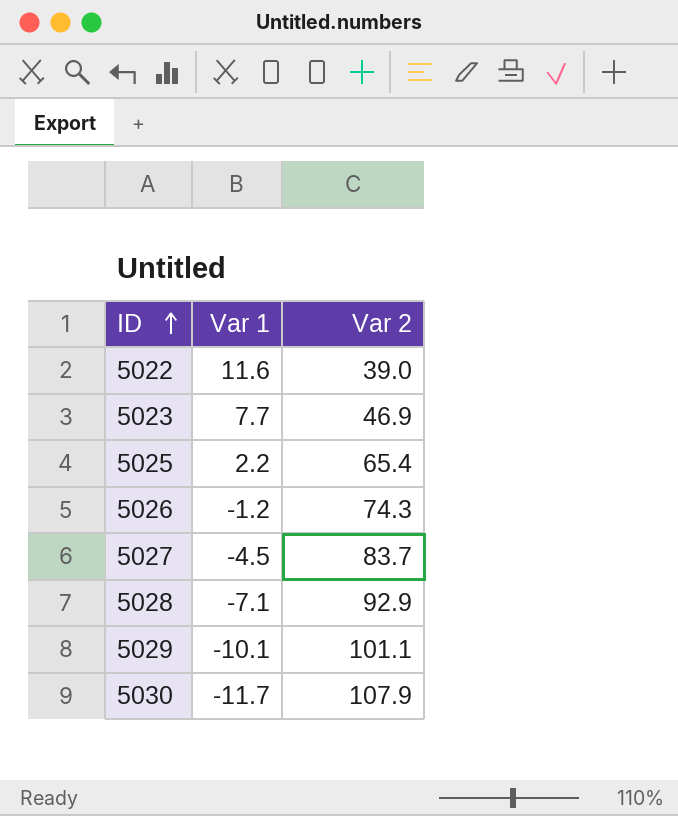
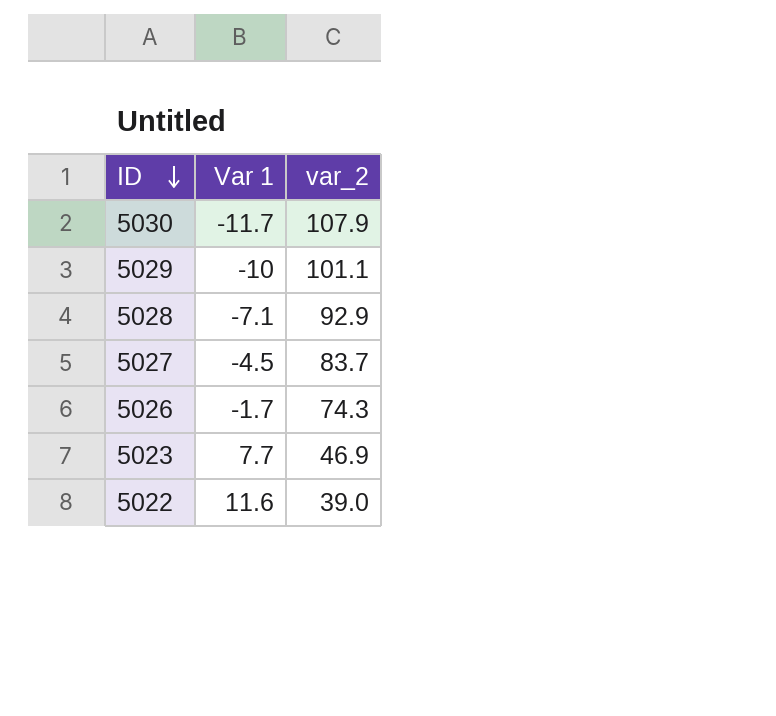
row order: ID ascending -> ID descending
column name: Var 2 -> var_2
row 5025: 2.2 | 65.4 -> none
5029 | Var 1: -10.1 -> -10
5026 | Var 1: -1.2 -> -1.7

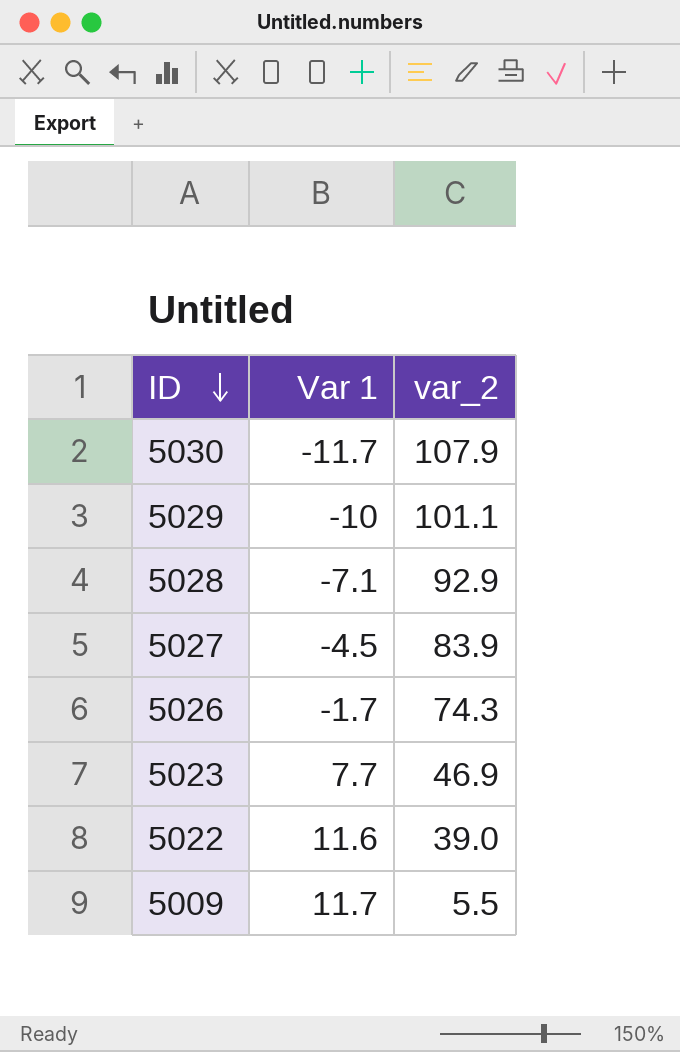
5027 | var_2: 83.7 -> 83.9
row 5009: none -> 11.7 | 5.5

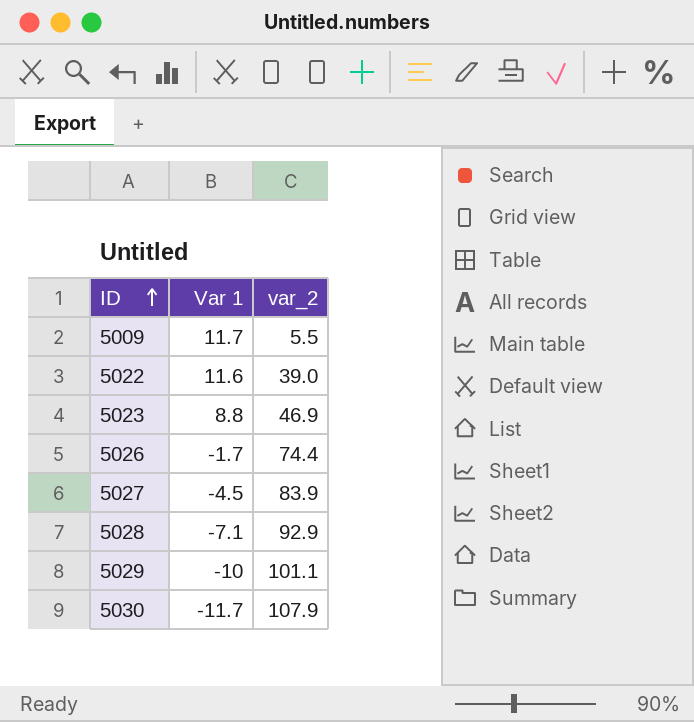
row order: ID descending -> ID ascending
5023 | Var 1: 7.7 -> 8.8
5026 | var_2: 74.3 -> 74.4

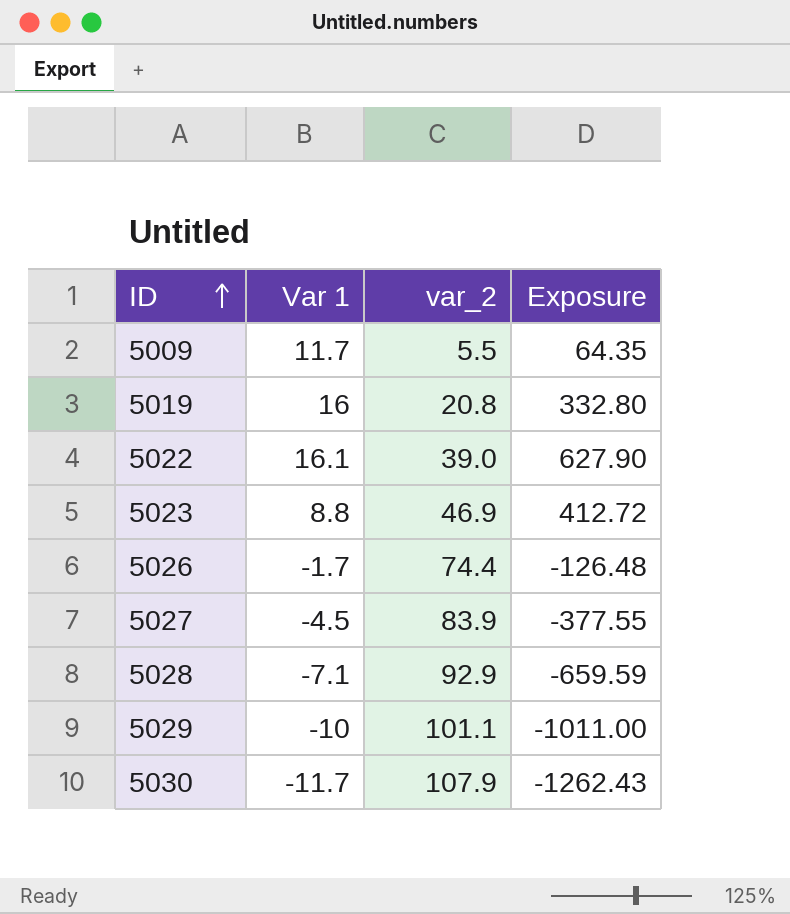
column Exposure | formula: none -> [Var 1] * [var_2]
row 5019: none -> 16 | 20.8 | 332.80
5022 | Var 1: 11.6 -> 16.1

